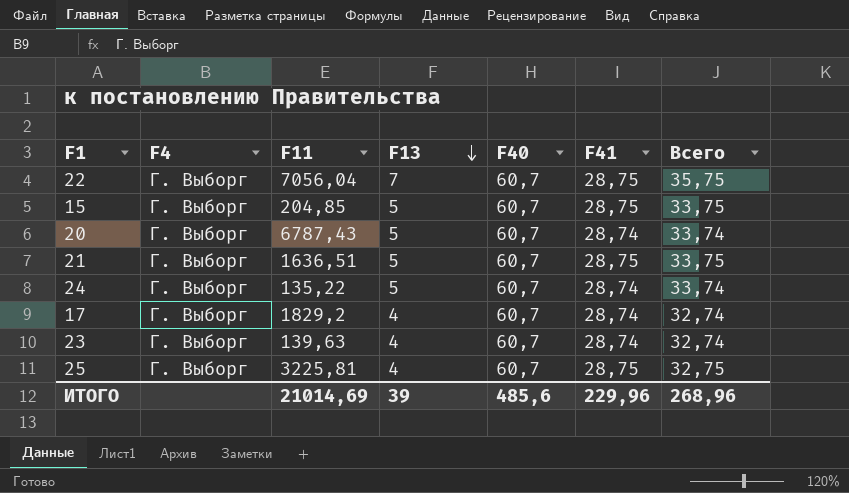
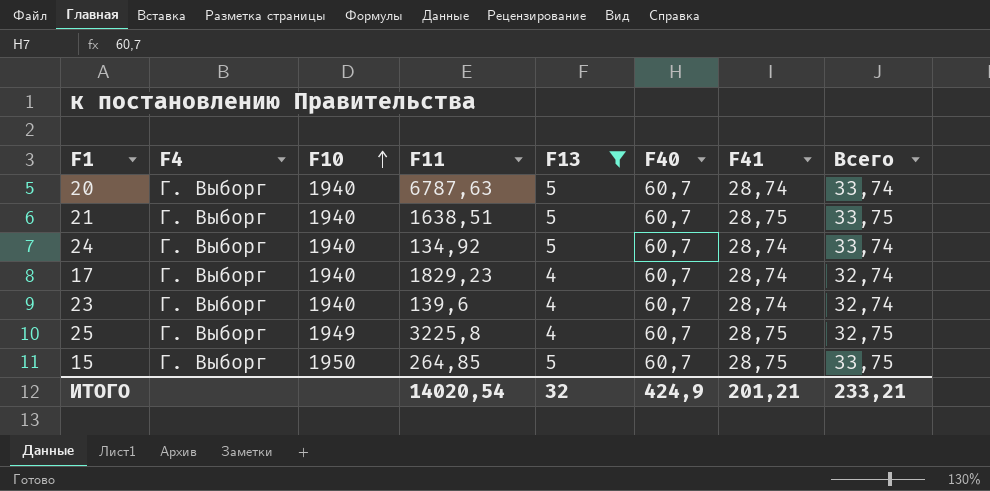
filter: none -> F13 != 7
row order: F13 descending -> F10 ascending
column F10 | position: none -> 3
20 | F11: 6787,43 -> 6787,63
21 | F11: 1636,51 -> 1638,51
24 | F11: 135,22 -> 134,92
17 | F11: 1829,2 -> 1829,23
23 | F11: 139,63 -> 139,6
25 | F11: 3225,81 -> 3225,8
15 | F11: 204,85 -> 264,85
ИТОГО | F11: 21014,69 -> 14020,54
ИТОГО | F13: 39 -> 32
ИТОГО | F40: 485,6 -> 424,9
ИТОГО | F41: 229,96 -> 201,21
ИТОГО | Всего: 268,96 -> 233,21

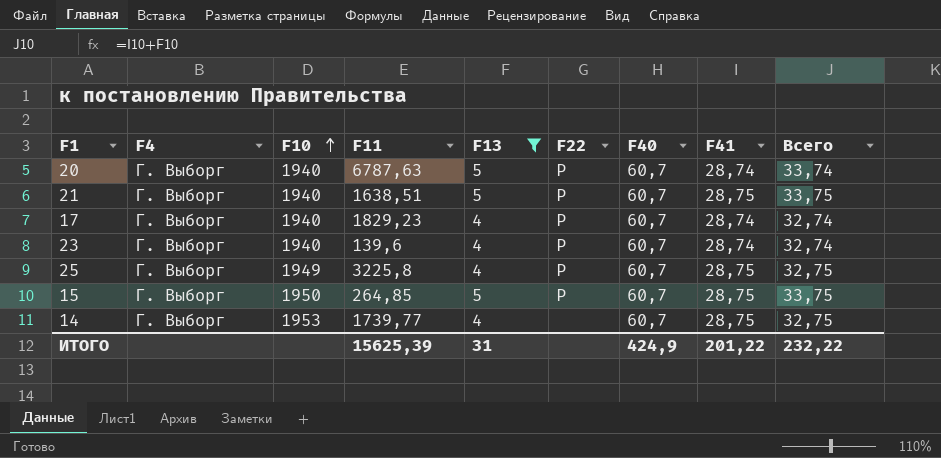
column F22 | position: none -> 6
row 24: Г. Выборг | 1940 | 134,92 | 5 | 60,7 | 28,74 | 33,74 -> none
row 14: none -> Г. Выборг | 1953 | 1739,77 | 4 | none | 60,7 | 28,75 | 32,75
ИТОГО | F11: 14020,54 -> 15625,39
ИТОГО | F13: 32 -> 31
ИТОГО | F41: 201,21 -> 201,22
ИТОГО | Всего: 233,21 -> 232,22

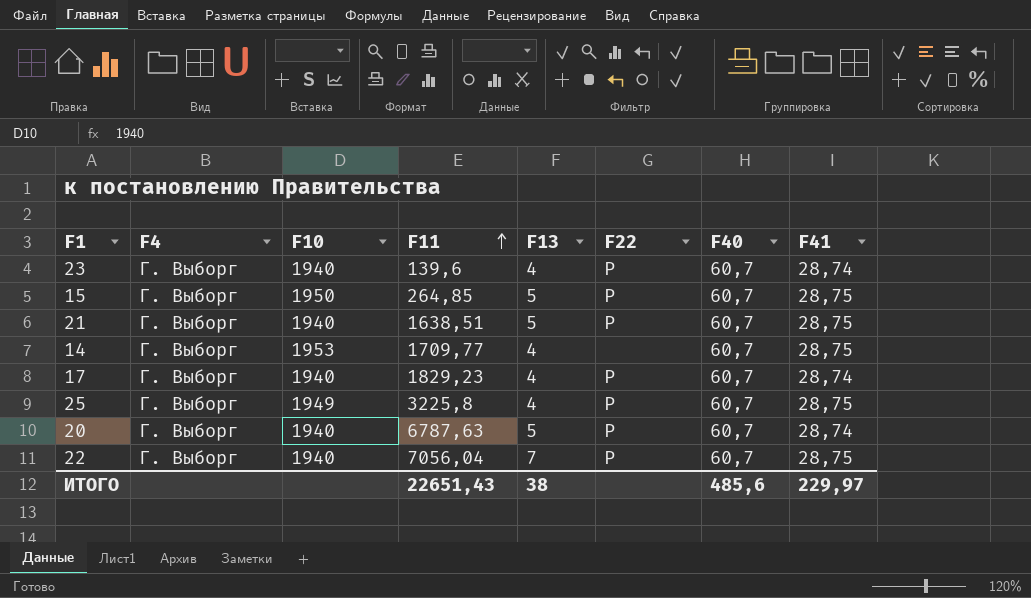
filter: F13 != 7 -> none
row order: F10 ascending -> F11 ascending
column Всего | formula: [F13] + [F41] -> none
14 | F11: 1739,77 -> 1709,77
ИТОГО | F11: 15625,39 -> 22651,43
ИТОГО | F13: 31 -> 38
ИТОГО | F40: 424,9 -> 485,6
ИТОГО | F41: 201,22 -> 229,97

